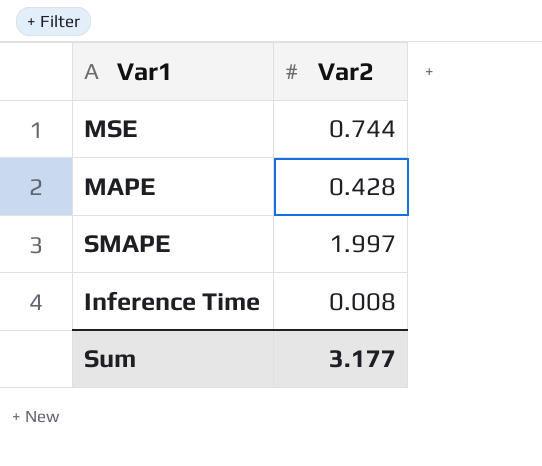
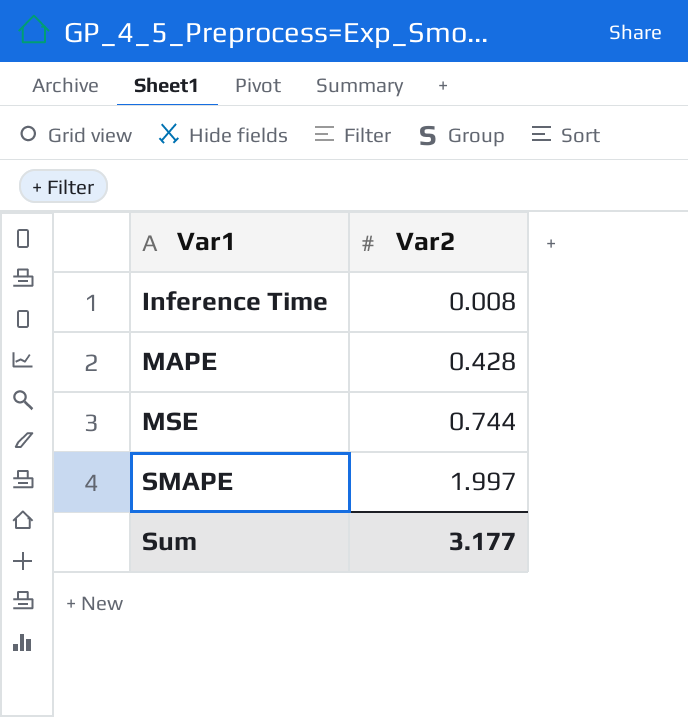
row order: none -> Var1 ascending

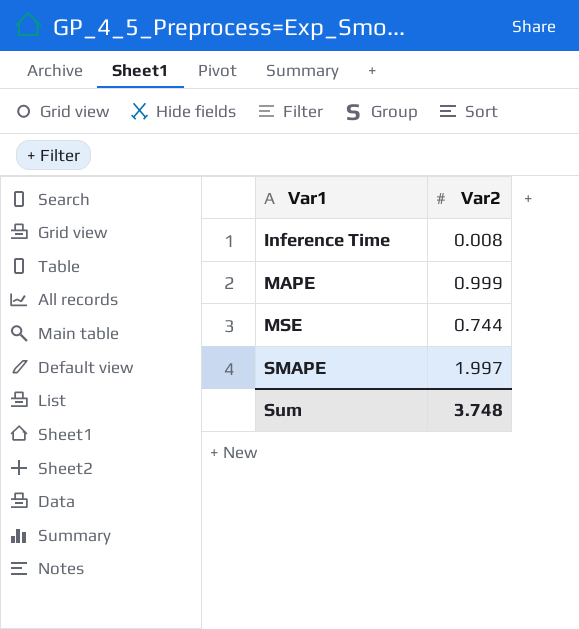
MAPE | Var2: 0.428 -> 0.999
Sum | Var2: 3.177 -> 3.748

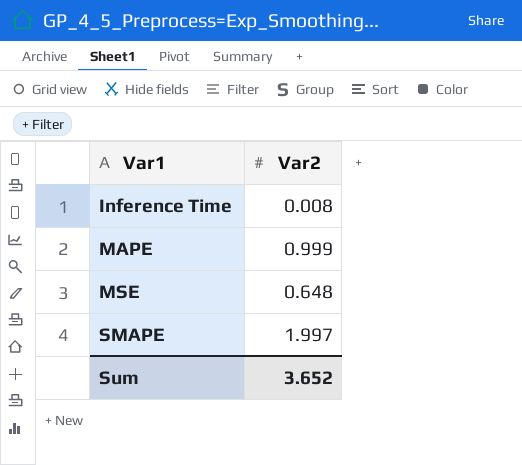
MSE | Var2: 0.744 -> 0.648
Sum | Var2: 3.748 -> 3.652

